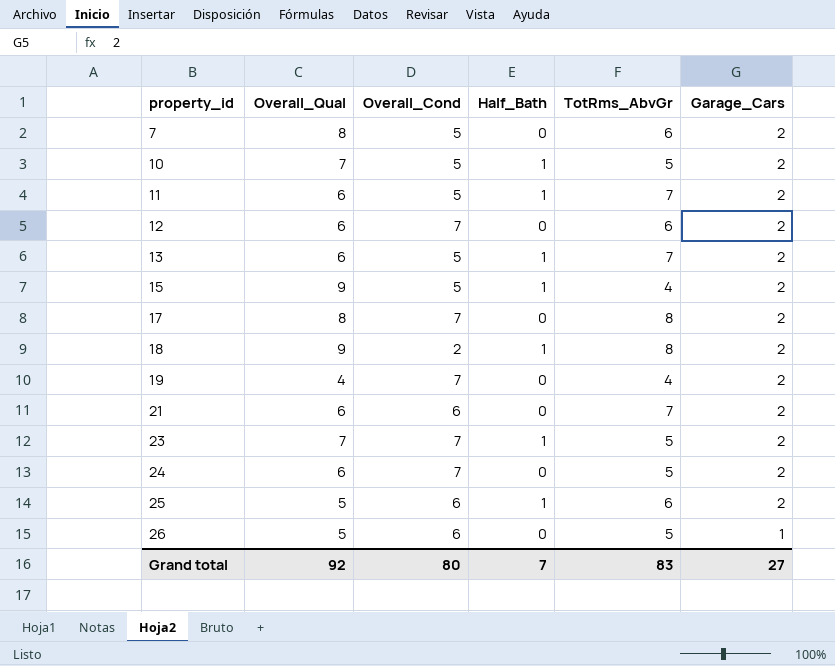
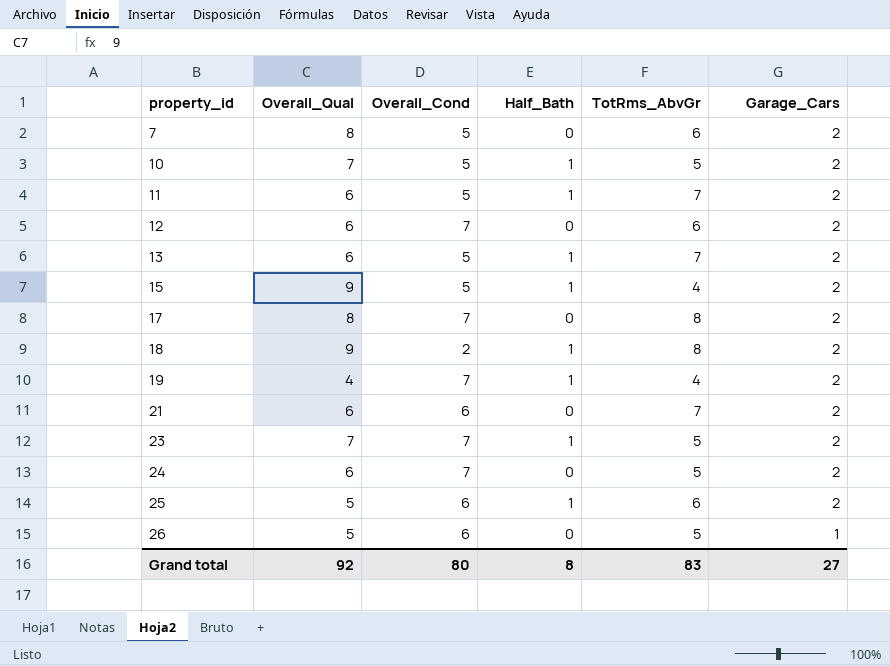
19 | Half_Bath: 0 -> 1
Grand total | Half_Bath: 7 -> 8

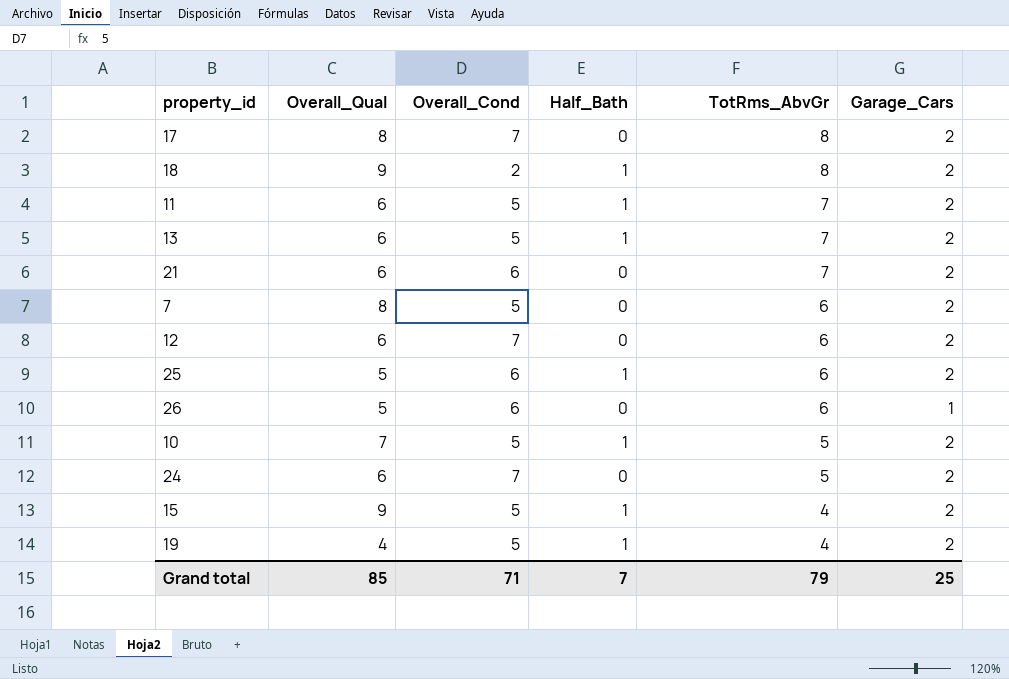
row order: property_id ascending -> TotRms_AbvGr descending
row 23: 7 | 7 | 1 | 5 | 2 -> none
26 | TotRms_AbvGr: 5 -> 6
19 | Overall_Cond: 7 -> 5
Grand total | Overall_Qual: 92 -> 85
Grand total | Overall_Cond: 80 -> 71
Grand total | Half_Bath: 8 -> 7
Grand total | TotRms_AbvGr: 83 -> 79
Grand total | Garage_Cars: 27 -> 25

